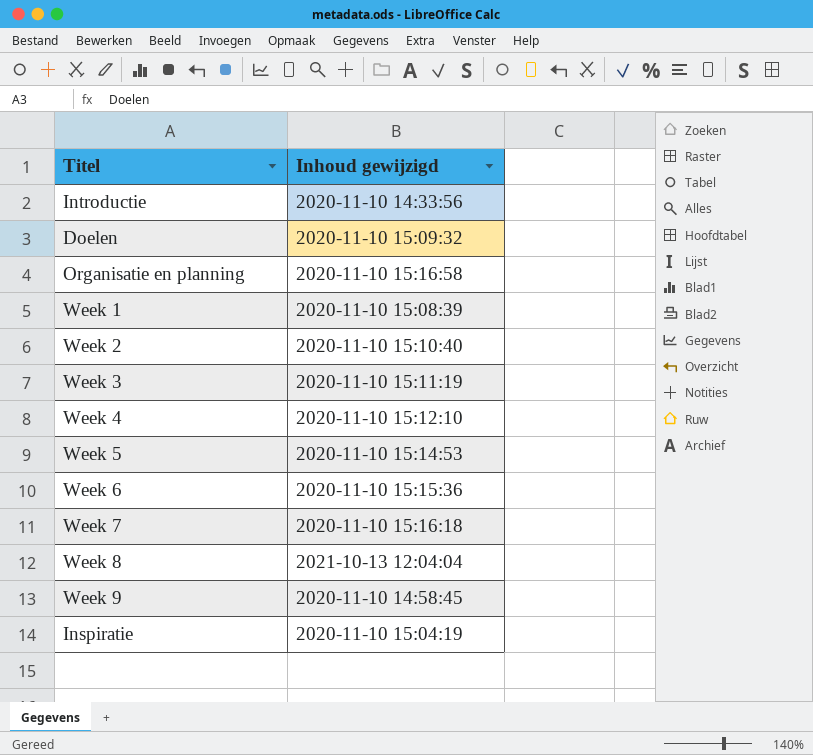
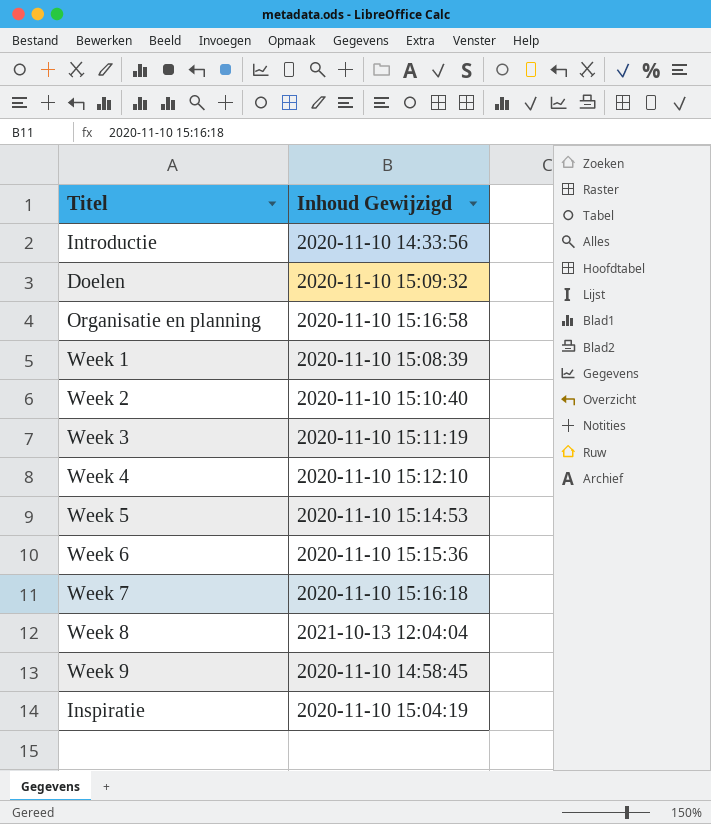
column name: Inhoud gewijzigd -> Inhoud Gewijzigd

